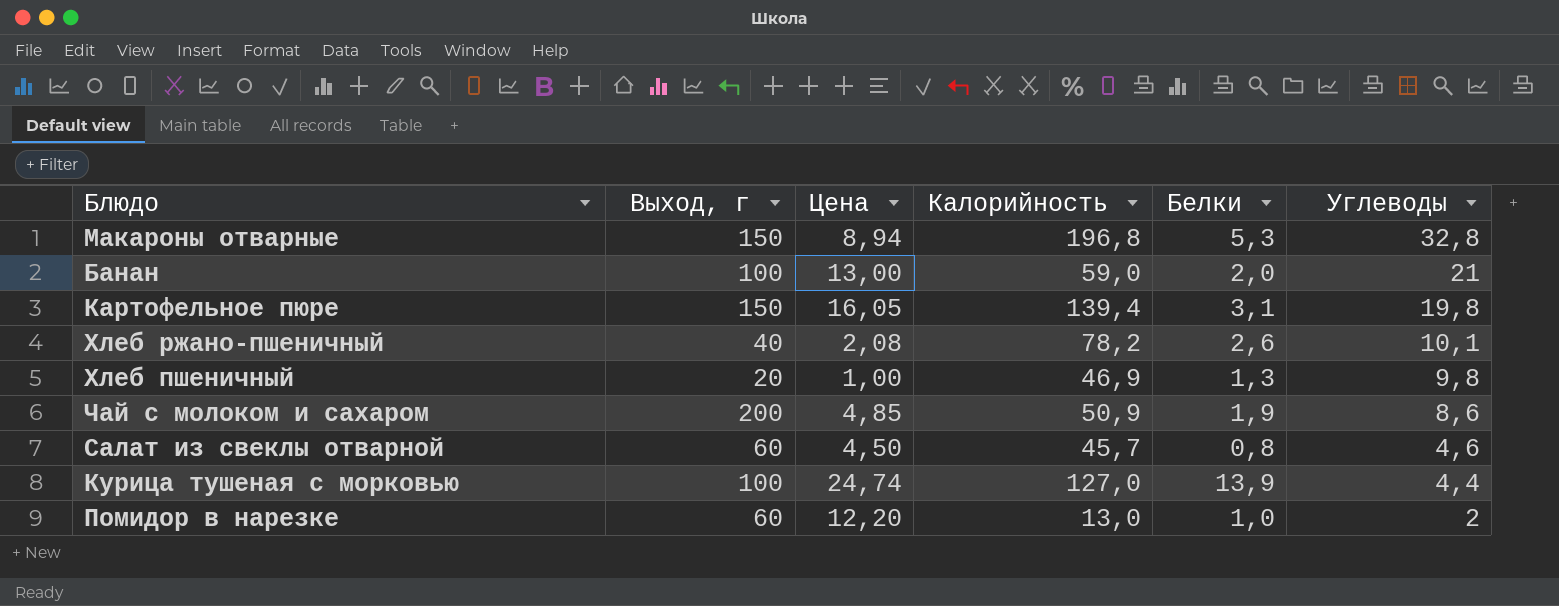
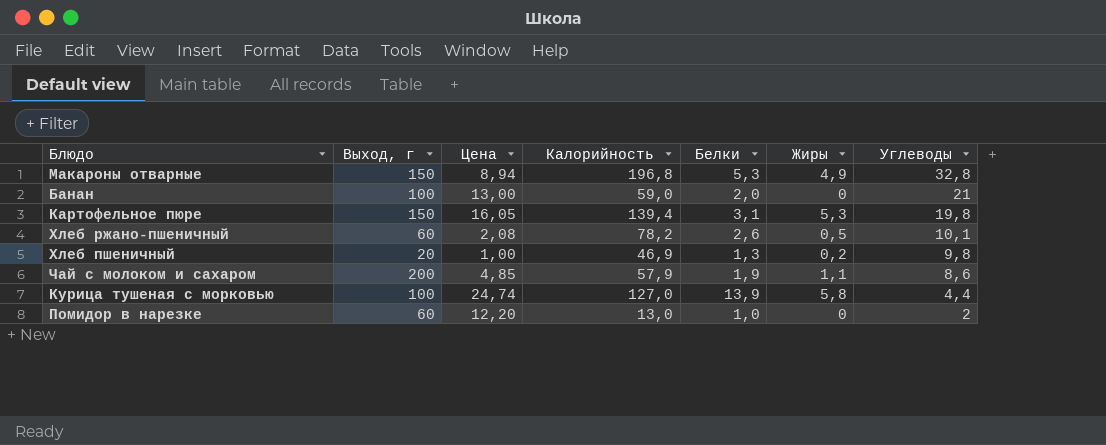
column Жиры | position: none -> 6
row Салат из свеклы отварной: 60 | 4,50 | 45,7 | 0,8 | 4,6 -> none
Хлеб ржано-пшеничный | Выход, г: 40 -> 60
Чай с молоком и сахаром | Калорийность: 50,9 -> 57,9

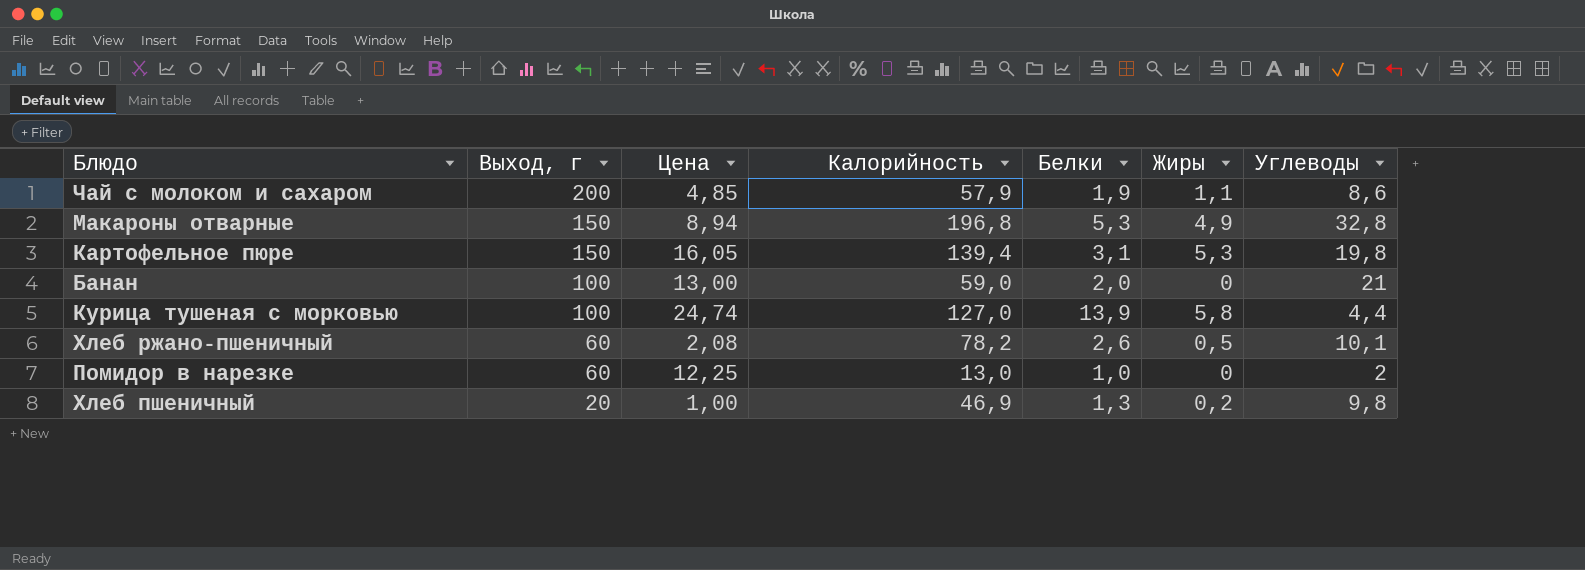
row order: Углеводы descending -> Выход, г descending
Помидор в нарезке | Цена: 12,20 -> 12,25

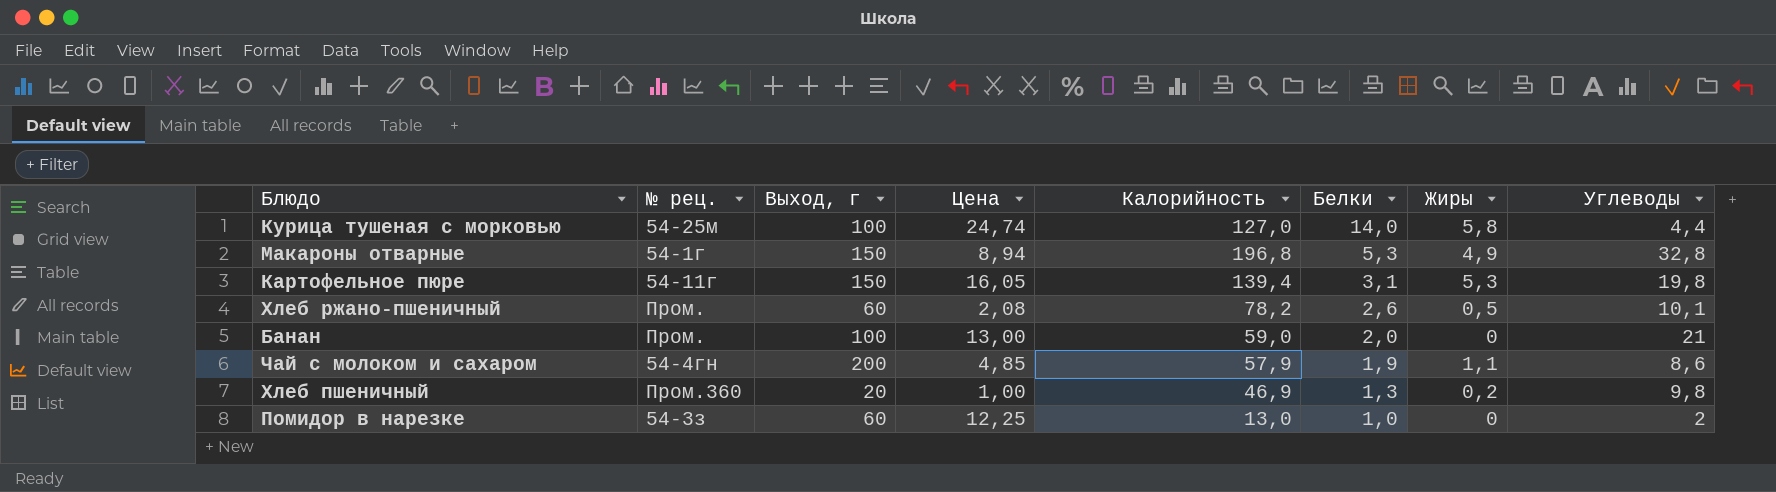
row order: Выход, г descending -> Белки descending
column № рец. | position: none -> 2
Курица тушеная с морковью | Белки: 13,9 -> 14,0

